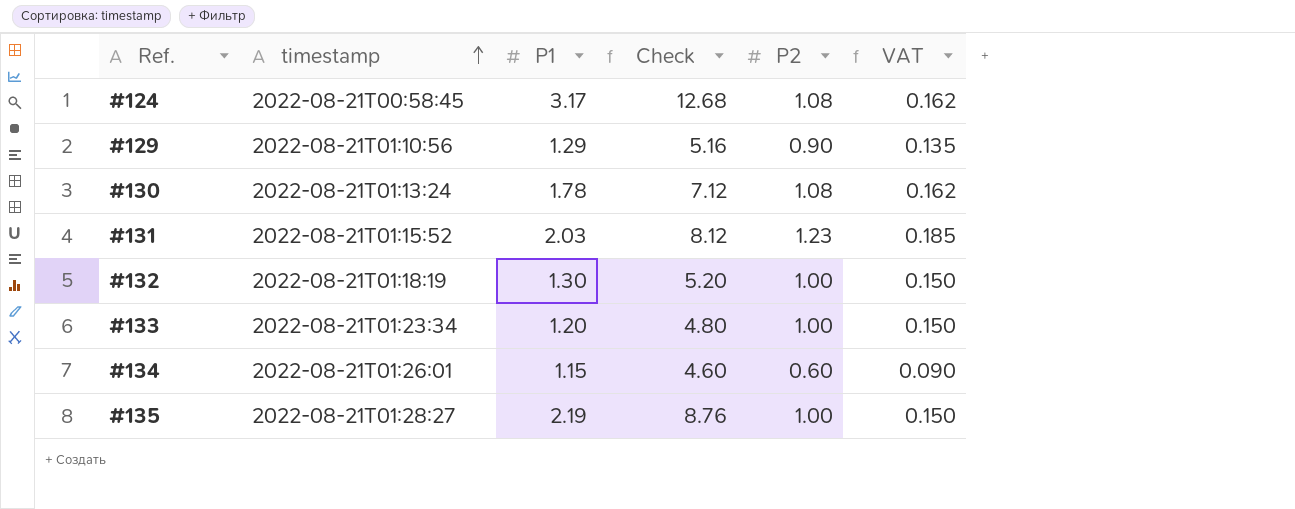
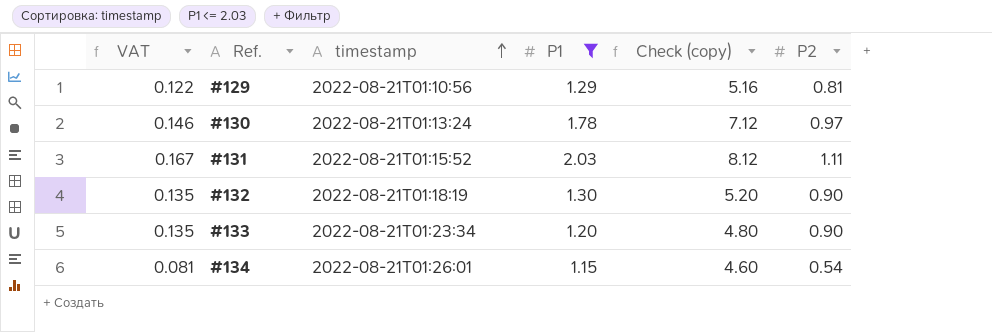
filter: none -> P1 <= 2.03
column VAT | position: 6 -> 1
column name: Check -> Check (copy)
#129 | VAT: 0.135 -> 0.122
#129 | P2: 0.90 -> 0.81
#130 | VAT: 0.162 -> 0.146
#130 | P2: 1.08 -> 0.97
#131 | VAT: 0.185 -> 0.167
#131 | P2: 1.23 -> 1.11
#132 | VAT: 0.150 -> 0.135
#132 | P2: 1.00 -> 0.90
#133 | VAT: 0.150 -> 0.135
#133 | P2: 1.00 -> 0.90
#134 | VAT: 0.090 -> 0.081
#134 | P2: 0.60 -> 0.54

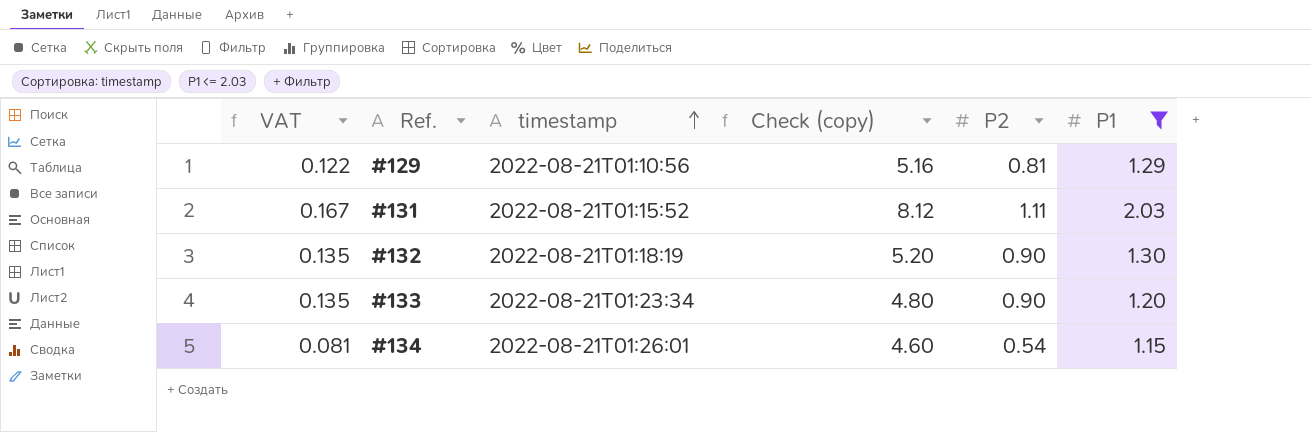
column P1 | position: 4 -> 6
row #130: 0.146 | 2022-08-21T01:13:24 | 1.78 | 7.12 | 0.97 -> none

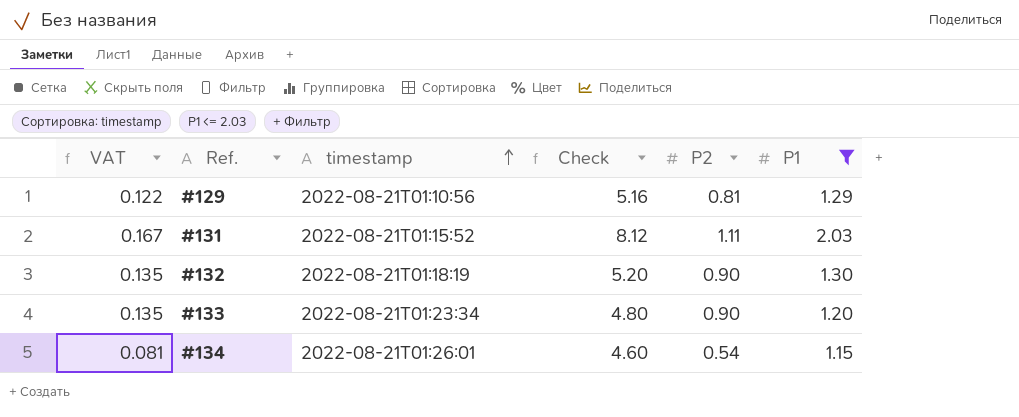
column name: Check (copy) -> Check

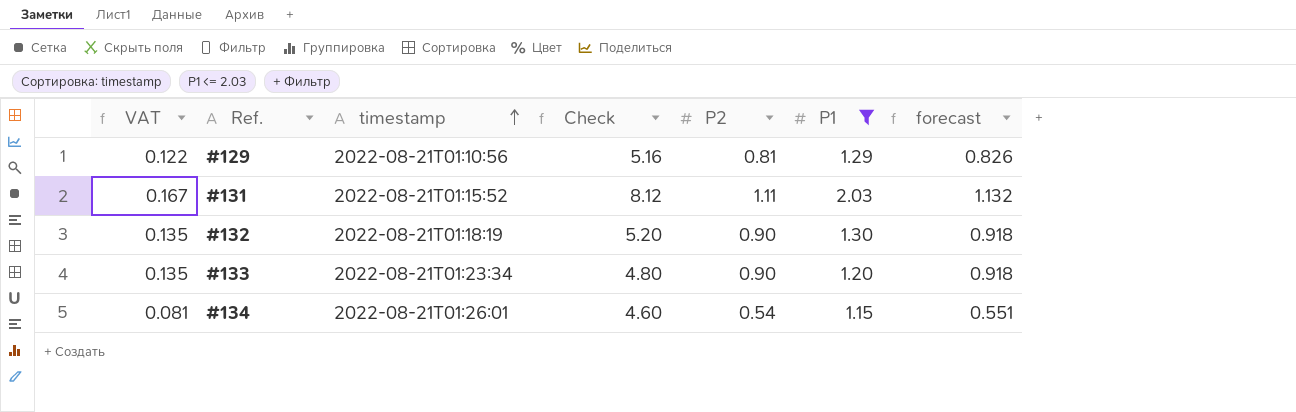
column forecast | formula: none -> [P2] * 1.02

